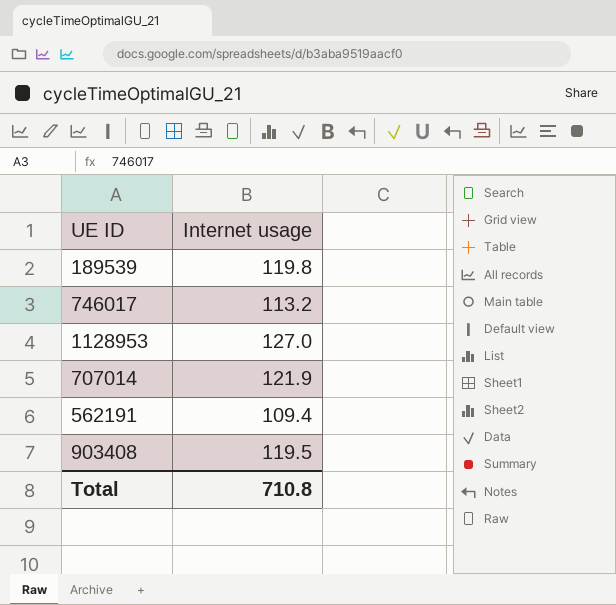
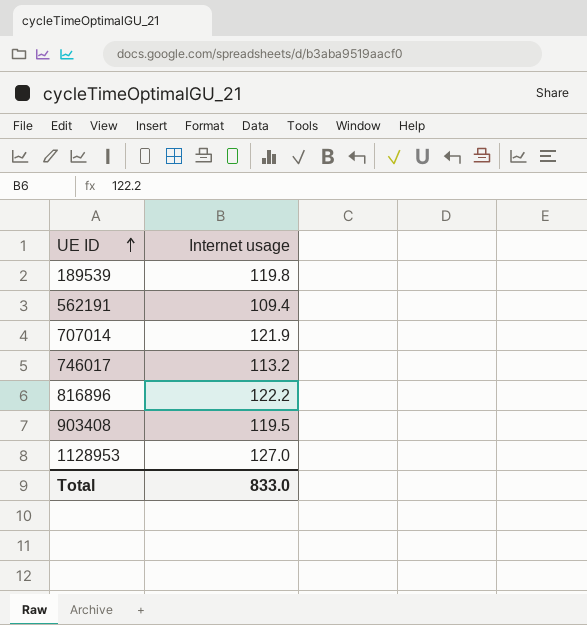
row order: none -> UE ID ascending
row 816896: none -> 122.2
Total | Internet usage: 710.8 -> 833.0

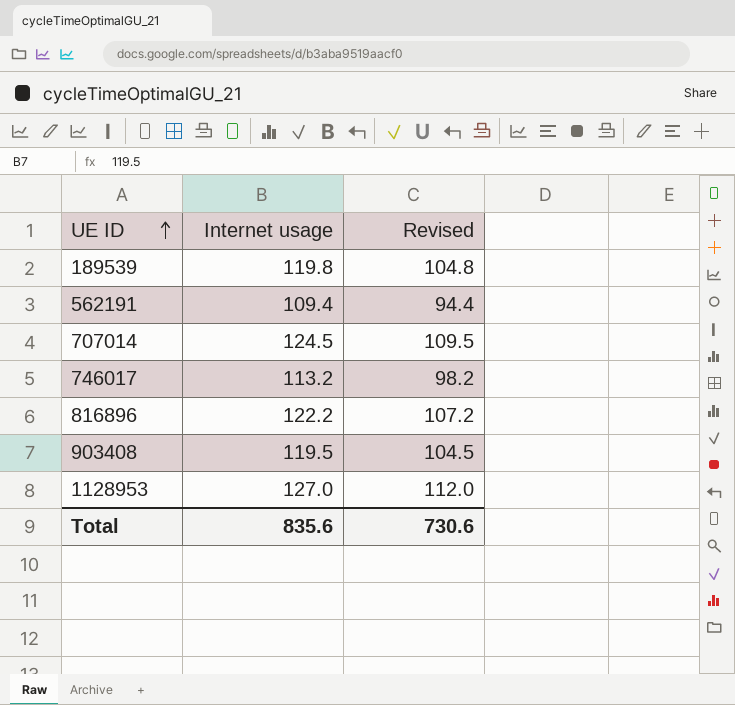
column Revised | formula: none -> [Internet usage] - 15
707014 | Internet usage: 121.9 -> 124.5
Total | Internet usage: 833.0 -> 835.6

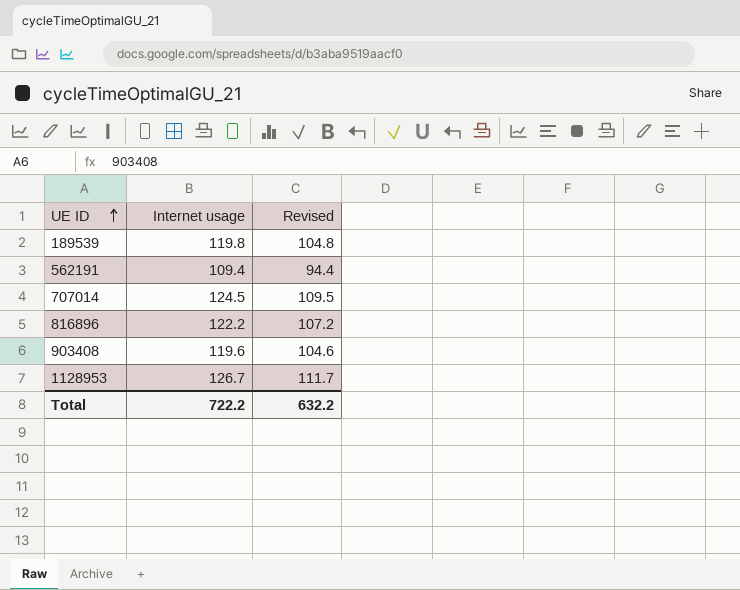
row 746017: 113.2 | 98.2 -> none
903408 | Internet usage: 119.5 -> 119.6
903408 | Revised: 104.5 -> 104.6
1128953 | Internet usage: 127.0 -> 126.7
1128953 | Revised: 112.0 -> 111.7
Total | Internet usage: 835.6 -> 722.2
Total | Revised: 730.6 -> 632.2

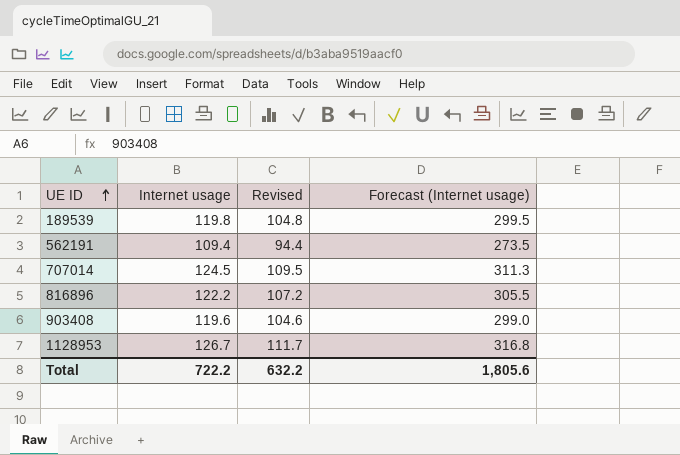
column Forecast (Internet usage) | formula: none -> [Internet usage] * 2.5

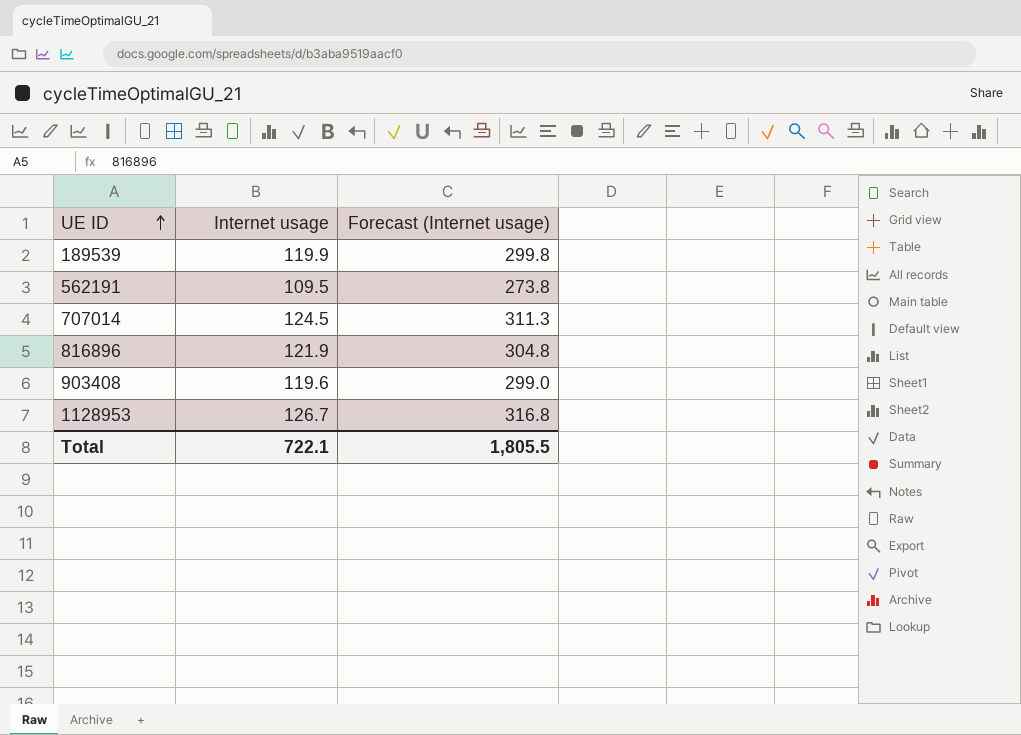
column Revised | formula: [Internet usage] - 15 -> none
189539 | Internet usage: 119.8 -> 119.9
189539 | Forecast (Internet usage): 299.5 -> 299.8
562191 | Internet usage: 109.4 -> 109.5
562191 | Forecast (Internet usage): 273.5 -> 273.8
816896 | Internet usage: 122.2 -> 121.9
816896 | Forecast (Internet usage): 305.5 -> 304.8
Total | Internet usage: 722.2 -> 722.1
Total | Forecast (Internet usage): 1,805.6 -> 1,805.5

